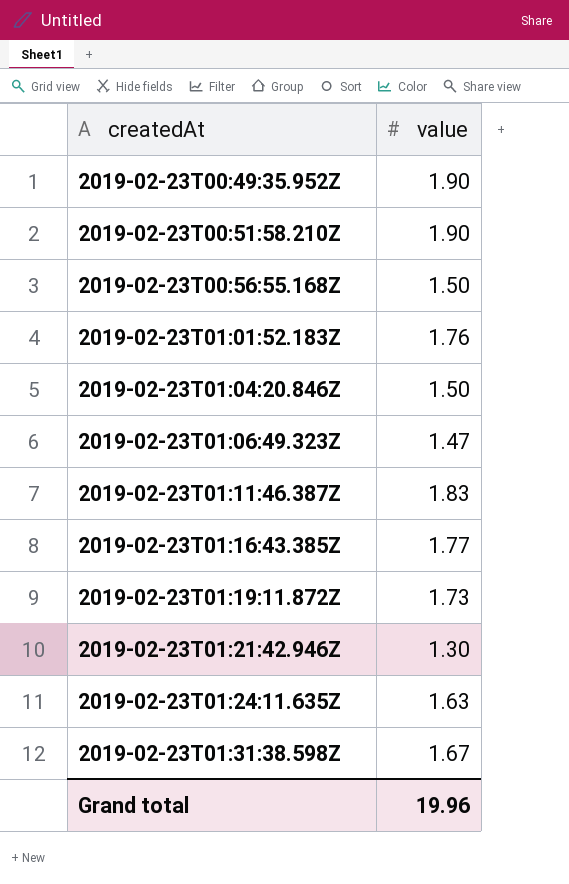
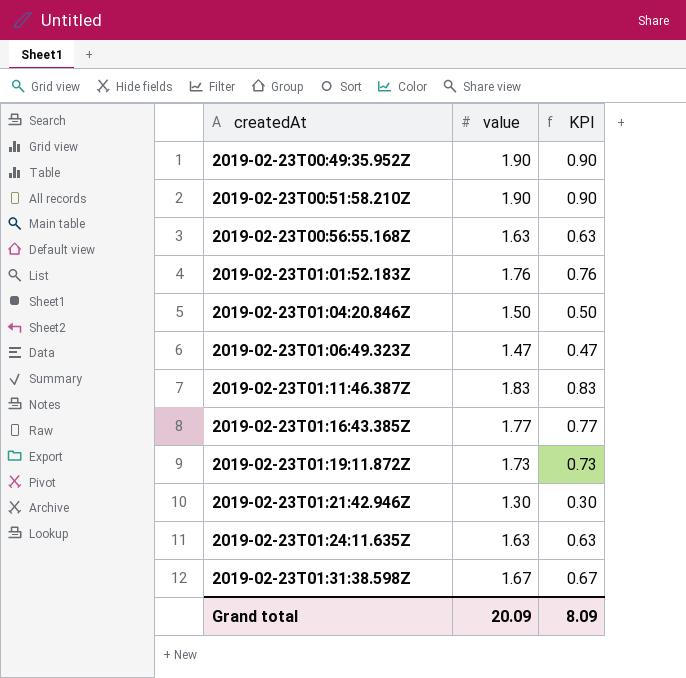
column KPI | formula: none -> [value] - 1
2019-02-23T00:56:55.168Z | value: 1.50 -> 1.63
Grand total | value: 19.96 -> 20.09

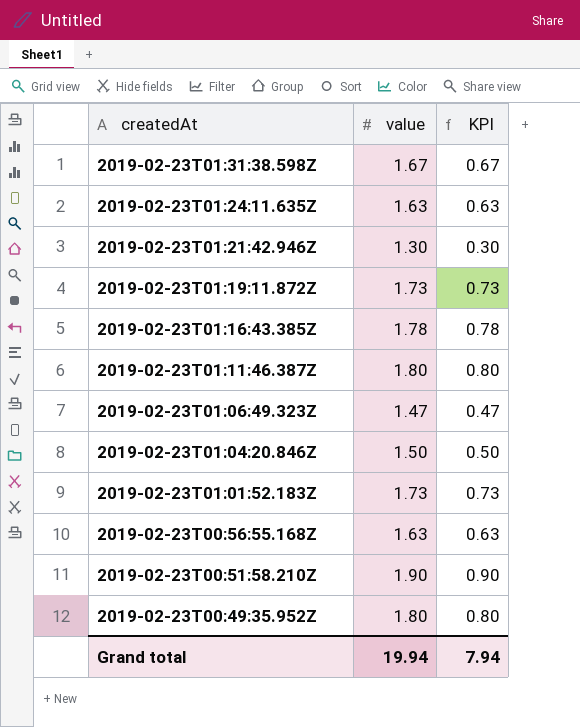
row order: createdAt ascending -> createdAt descending
2019-02-23T01:16:43.385Z | value: 1.77 -> 1.78
2019-02-23T01:16:43.385Z | KPI: 0.77 -> 0.78
2019-02-23T01:11:46.387Z | value: 1.83 -> 1.80
2019-02-23T01:11:46.387Z | KPI: 0.83 -> 0.80
2019-02-23T01:01:52.183Z | value: 1.76 -> 1.73
2019-02-23T01:01:52.183Z | KPI: 0.76 -> 0.73
2019-02-23T00:49:35.952Z | value: 1.90 -> 1.80
2019-02-23T00:49:35.952Z | KPI: 0.90 -> 0.80
Grand total | value: 20.09 -> 19.94
Grand total | KPI: 8.09 -> 7.94

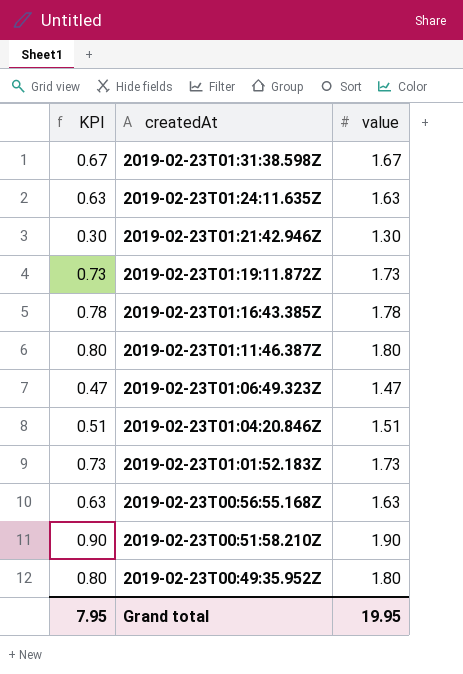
column KPI | position: 3 -> 1
2019-02-23T01:04:20.846Z | KPI: 0.50 -> 0.51
2019-02-23T01:04:20.846Z | value: 1.50 -> 1.51
Grand total | KPI: 7.94 -> 7.95
Grand total | value: 19.94 -> 19.95

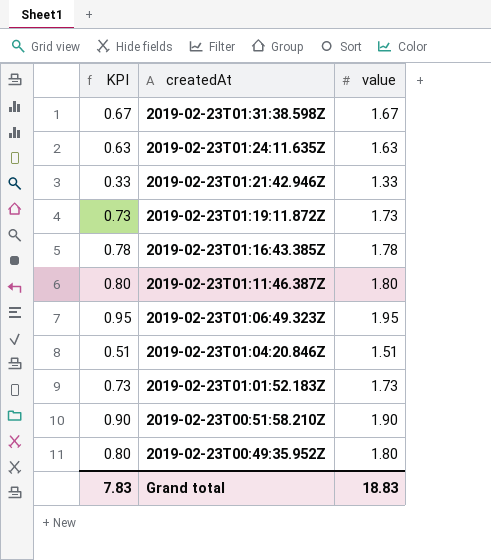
row 2019-02-23T00:56:55.168Z: 0.63 | 1.63 -> none
2019-02-23T01:21:42.946Z | KPI: 0.30 -> 0.33
2019-02-23T01:21:42.946Z | value: 1.30 -> 1.33
2019-02-23T01:06:49.323Z | KPI: 0.47 -> 0.95
2019-02-23T01:06:49.323Z | value: 1.47 -> 1.95
Grand total | KPI: 7.95 -> 7.83
Grand total | value: 19.95 -> 18.83

